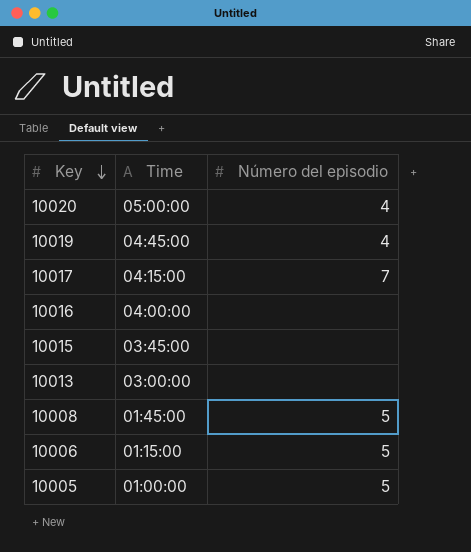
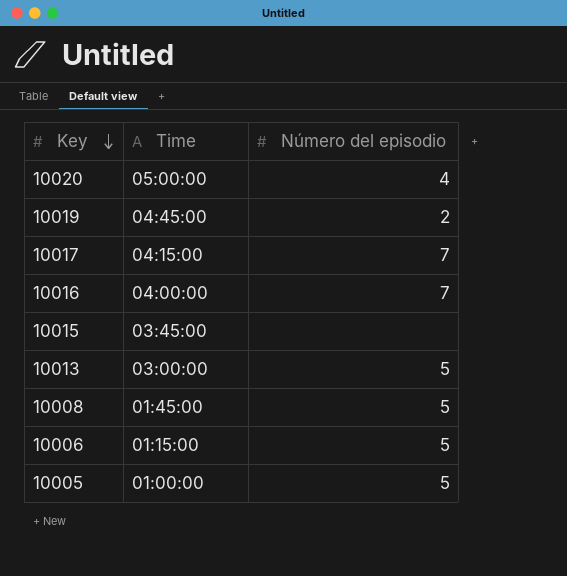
10019 | Número del episodio: 4 -> 2
10016 | Número del episodio: none -> 7
10013 | Número del episodio: none -> 5

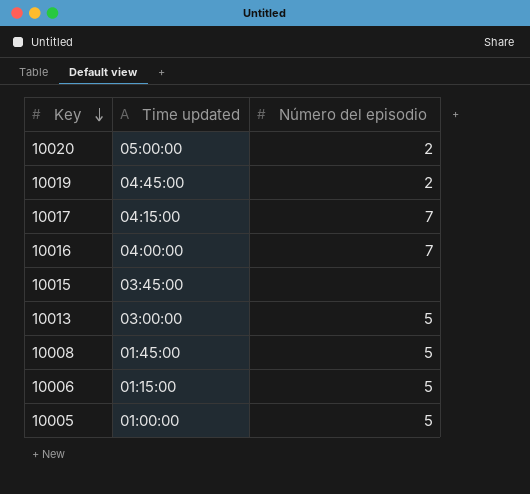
column name: Time -> Time updated
10020 | Número del episodio: 4 -> 2

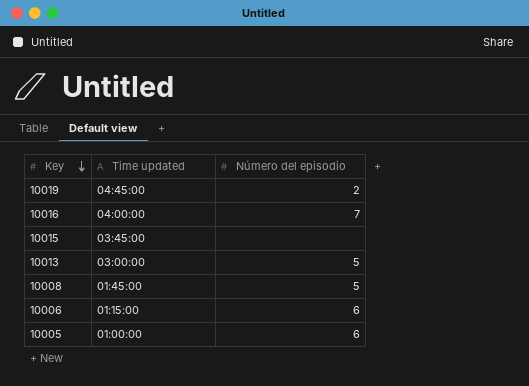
row 10020: 05:00:00 | 2 -> none
row 10017: 04:15:00 | 7 -> none
10006 | Número del episodio: 5 -> 6
10005 | Número del episodio: 5 -> 6

